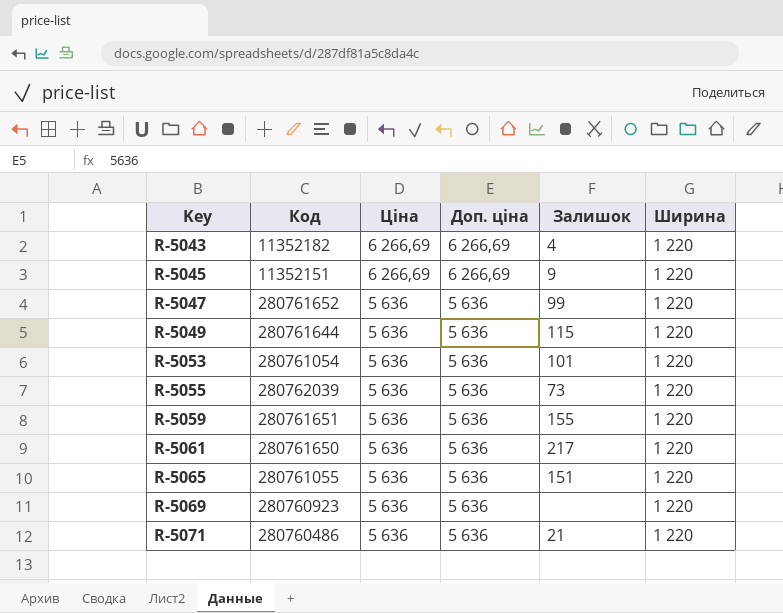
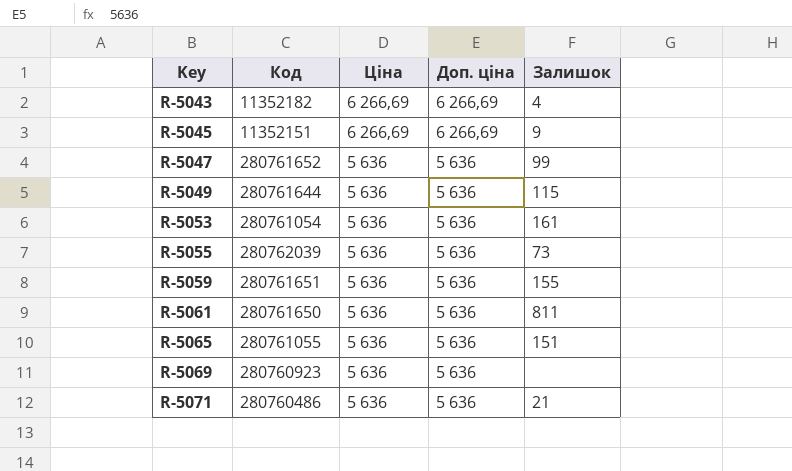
column Ширина | position: 6 -> none
R-5053 | Залишок: 101 -> 161
R-5061 | Залишок: 217 -> 811

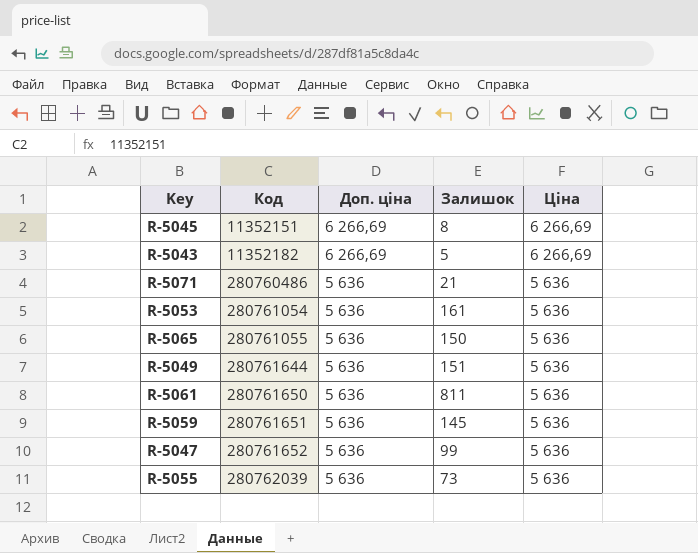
row order: Key ascending -> Код ascending
column Ціна | position: 3 -> 5
row R-5069: 280760923 | 5 636 | 5 636 | none -> none
R-5045 | Залишок: 9 -> 8
R-5043 | Залишок: 4 -> 5
R-5065 | Залишок: 151 -> 150
R-5049 | Залишок: 115 -> 151
R-5059 | Залишок: 155 -> 145

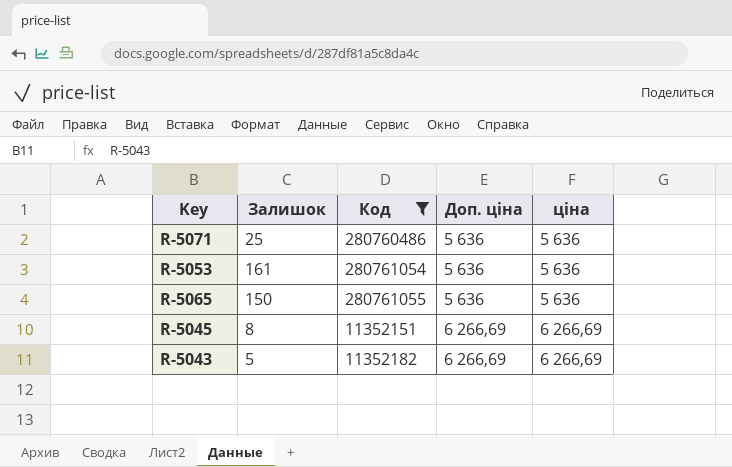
filter: none -> Код <= 280761055
row order: Код ascending -> Доп. ціна ascending
column Залишок | position: 4 -> 2
column name: Ціна -> ціна
R-5071 | Залишок: 21 -> 25

